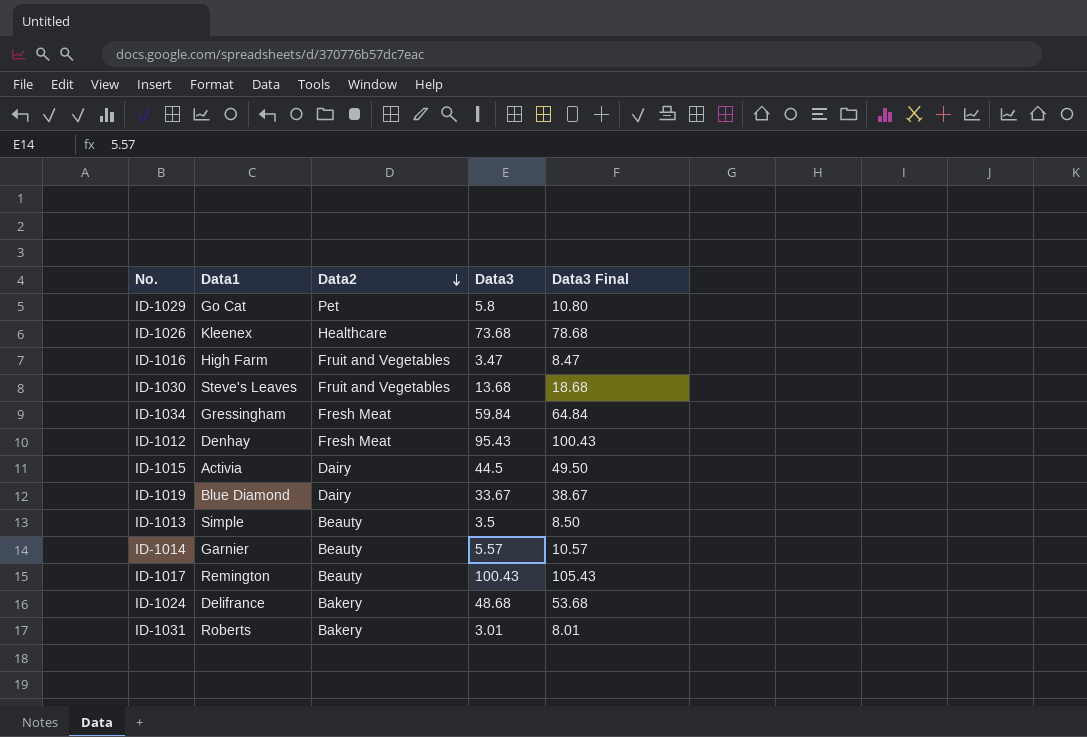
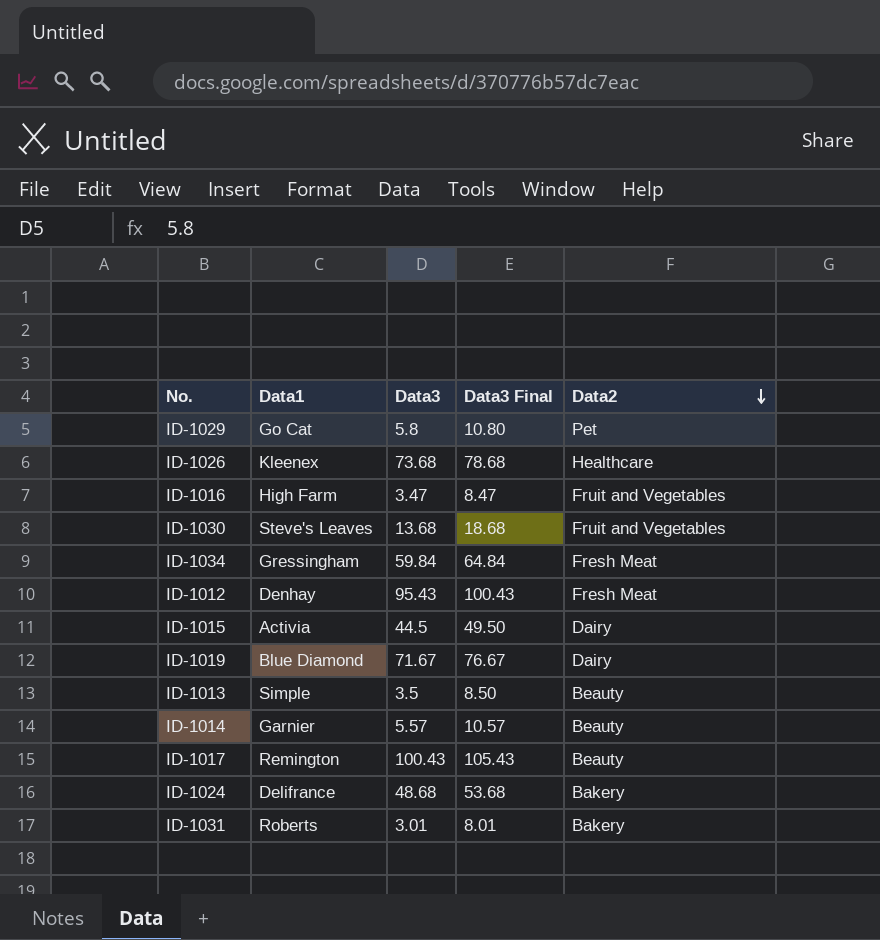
column Data2 | position: 3 -> 5
ID-1019 | Data3: 33.67 -> 71.67
ID-1019 | Data3 Final: 38.67 -> 76.67

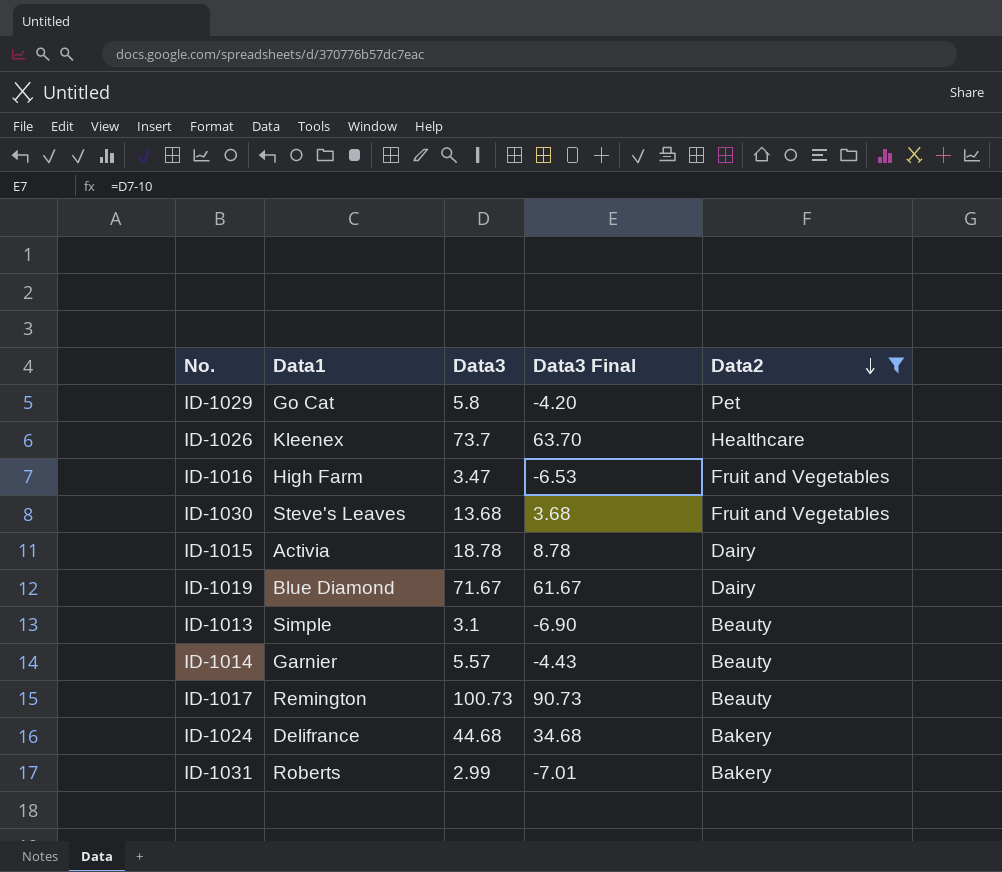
filter: none -> Data2 != Fresh Meat
column Data3 Final | formula: [Data3] + 5 -> [Data3] - 10
ID-1026 | Data3: 73.68 -> 73.7
ID-1015 | Data3: 44.5 -> 18.78
ID-1013 | Data3: 3.5 -> 3.1
ID-1017 | Data3: 100.43 -> 100.73
ID-1024 | Data3: 48.68 -> 44.68
ID-1031 | Data3: 3.01 -> 2.99

